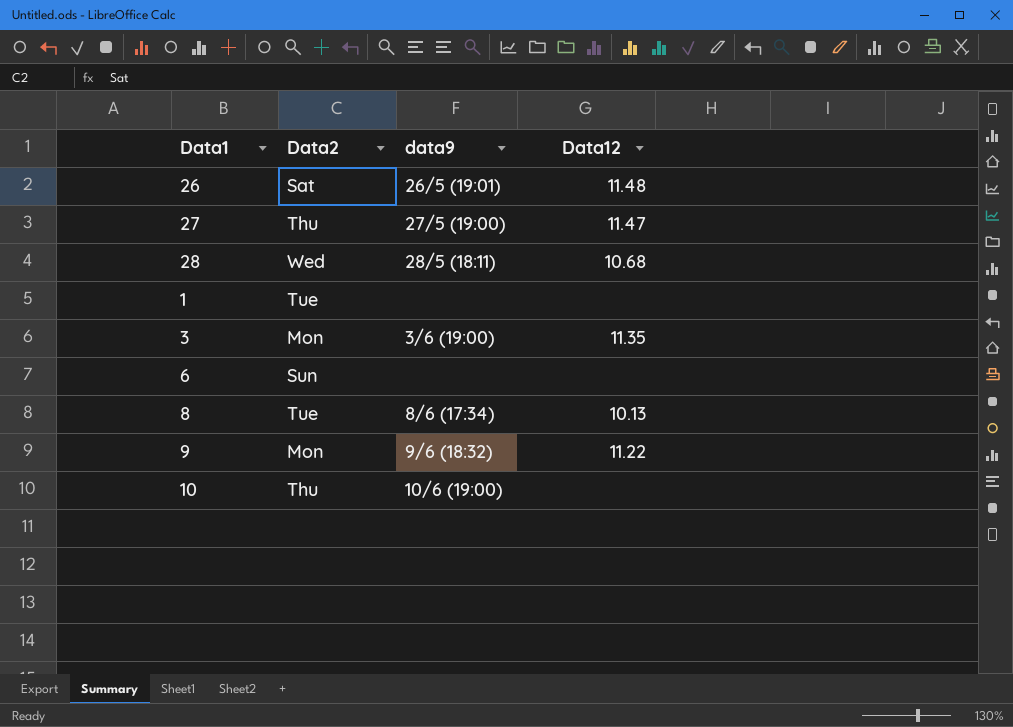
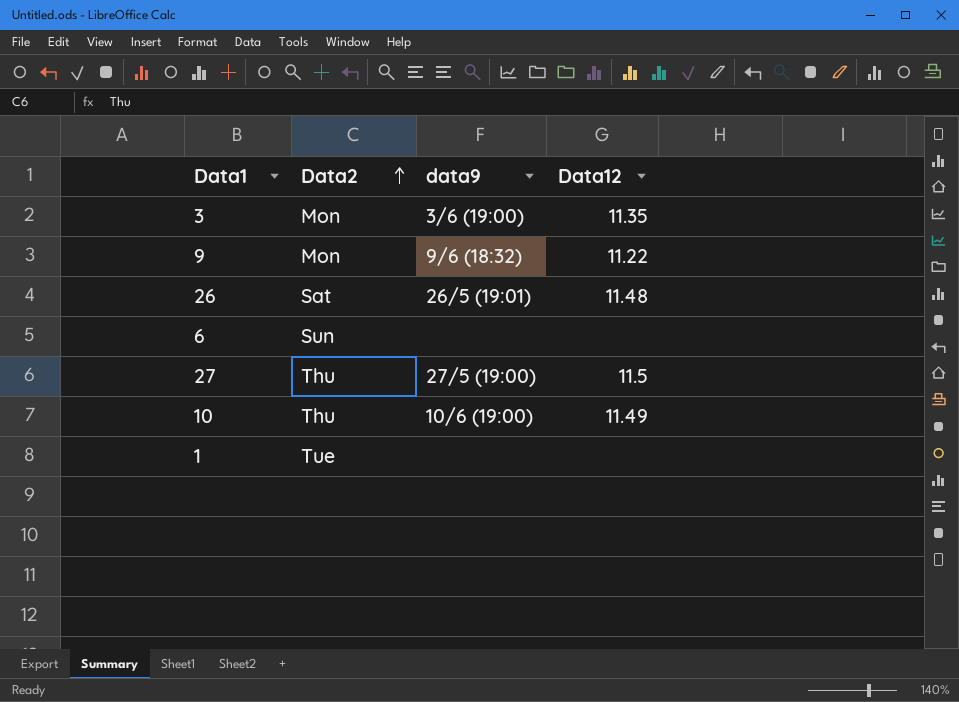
row order: none -> Data2 ascending
row 28: Wed | 28/5 (18:11) | 10.68 -> none
row 8: Tue | 8/6 (17:34) | 10.13 -> none
27 | Data12: 11.47 -> 11.5
10 | Data12: none -> 11.49

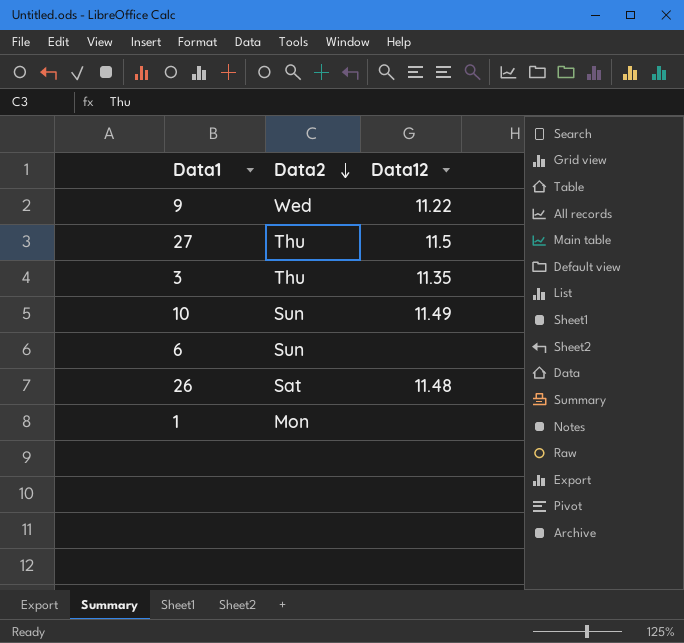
row order: Data2 ascending -> Data2 descending
column data9 | position: 3 -> none
9 | Data2: Mon -> Wed
3 | Data2: Mon -> Thu
10 | Data2: Thu -> Sun
1 | Data2: Tue -> Mon

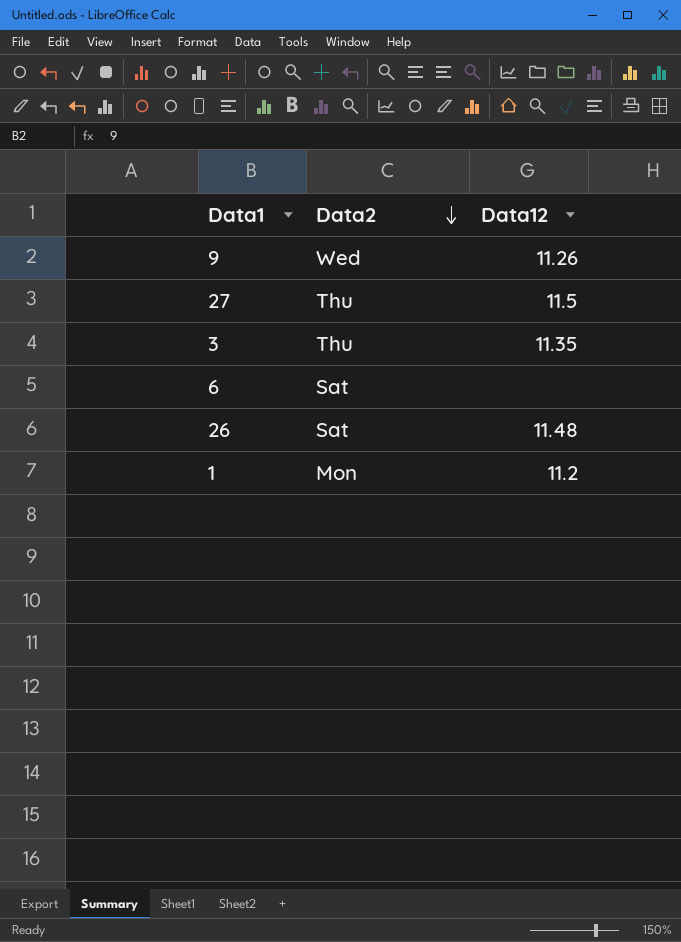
row 10: Sun | 11.49 -> none
9 | Data12: 11.22 -> 11.26
6 | Data2: Sun -> Sat
1 | Data12: none -> 11.2

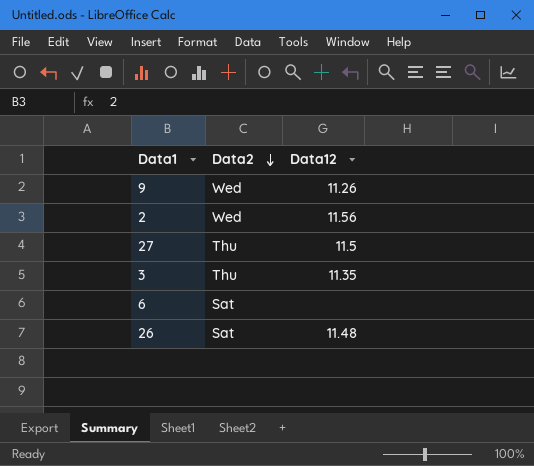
row 1: Mon | 11.2 -> none
row 2: none -> Wed | 11.56

